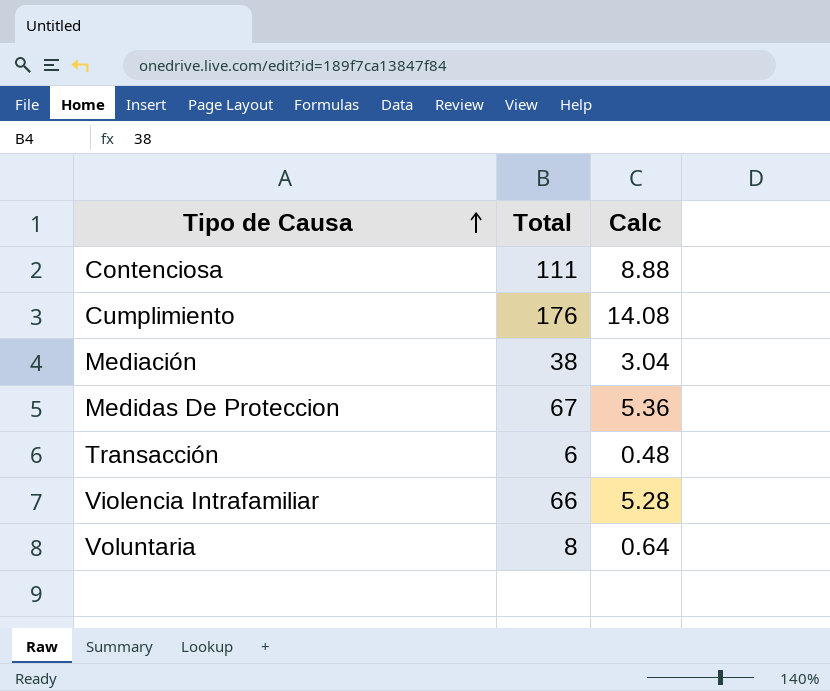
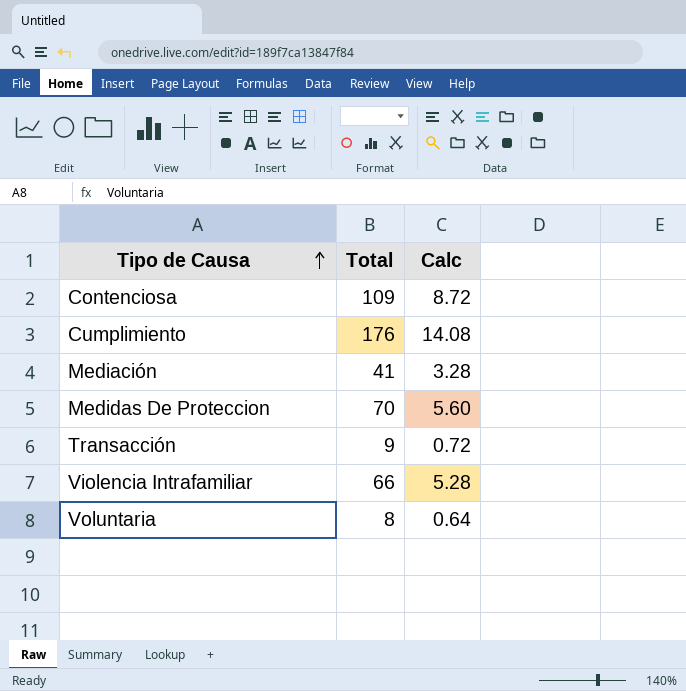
Contenciosa | Total: 111 -> 109
Contenciosa | Calc: 8.88 -> 8.72
Mediación | Total: 38 -> 41
Mediación | Calc: 3.04 -> 3.28
Medidas De Proteccion | Total: 67 -> 70
Medidas De Proteccion | Calc: 5.36 -> 5.60
Transacción | Total: 6 -> 9
Transacción | Calc: 0.48 -> 0.72

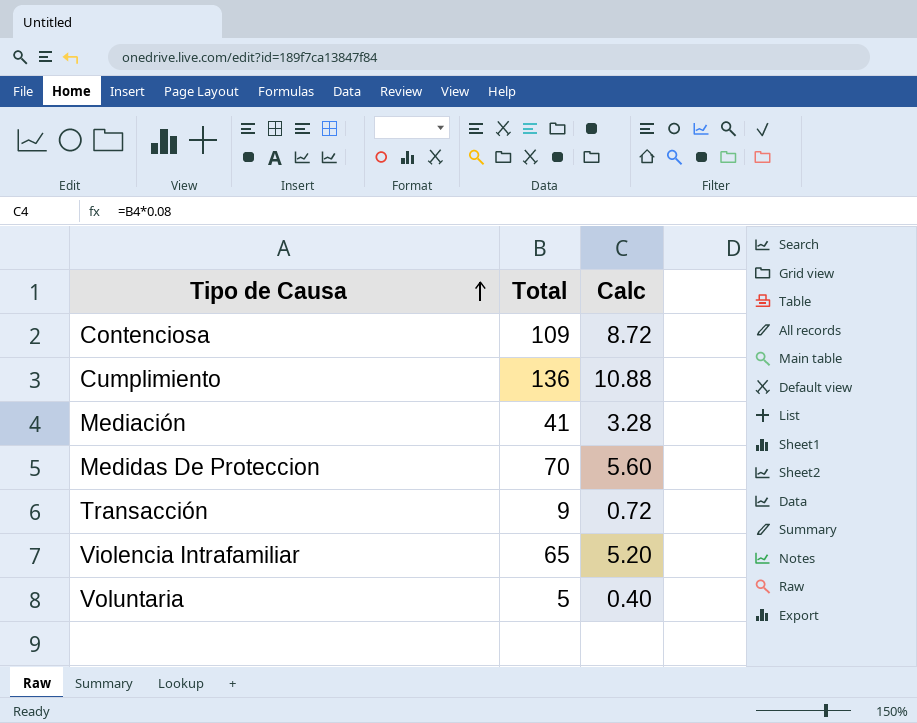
Cumplimiento | Total: 176 -> 136
Cumplimiento | Calc: 14.08 -> 10.88
Violencia Intrafamiliar | Total: 66 -> 65
Violencia Intrafamiliar | Calc: 5.28 -> 5.20
Voluntaria | Total: 8 -> 5
Voluntaria | Calc: 0.64 -> 0.40

